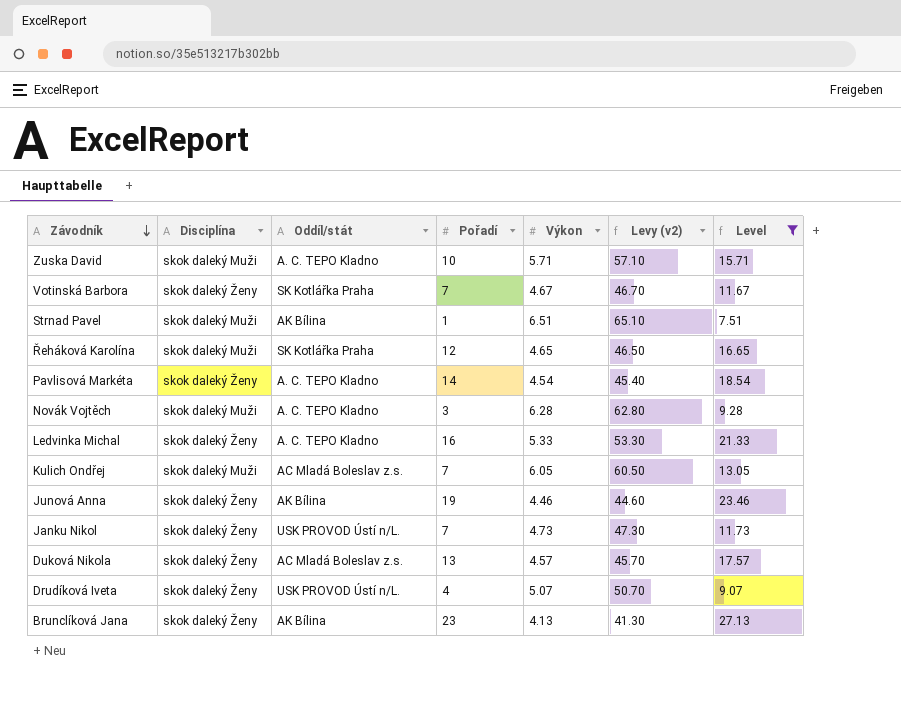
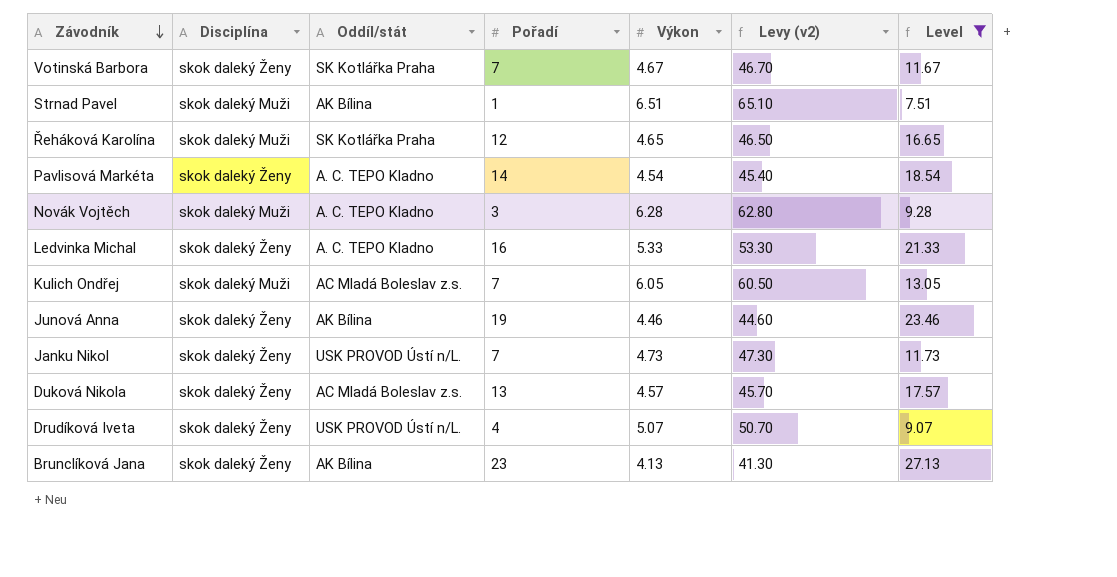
row Zuska David: skok daleký Muži | A. C. TEPO Kladno | 10 | 5.71 | 57.10 | 15.71 -> none

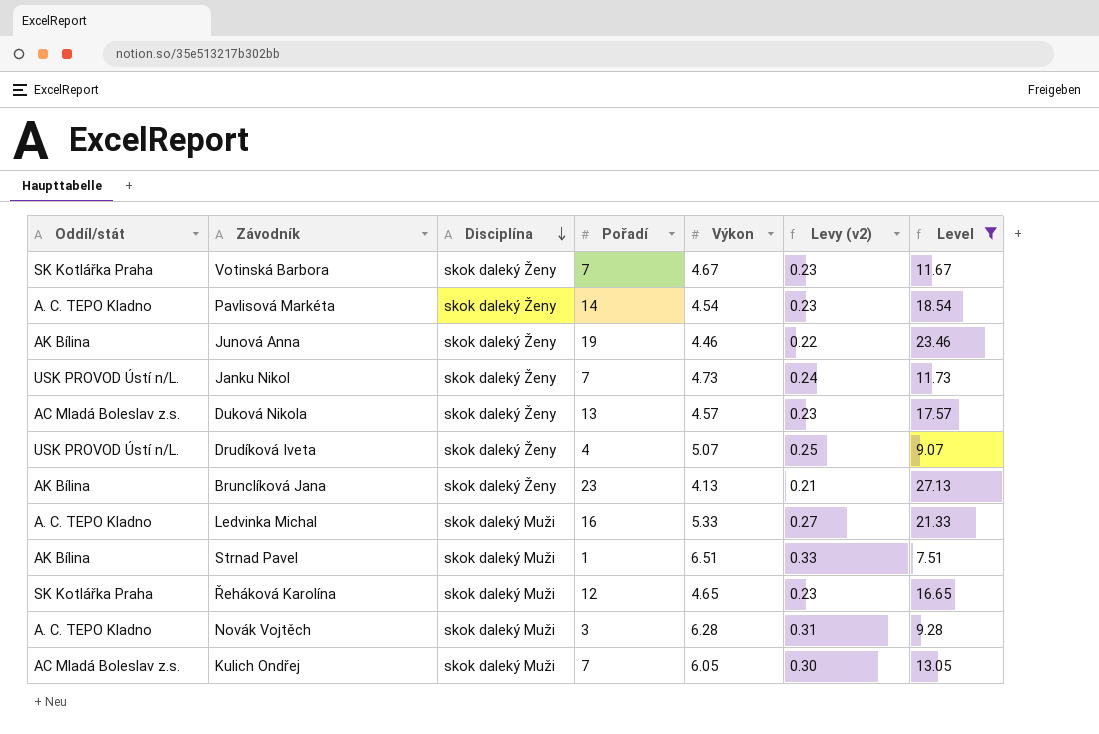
row order: Závodník descending -> Disciplína descending
column Oddíl/stát | position: 3 -> 1
column Levy (v2) | formula: [Výkon] * 10 -> [Výkon] * 0.05
Ledvinka Michal | Disciplína: skok daleký Ženy -> skok daleký Muži

